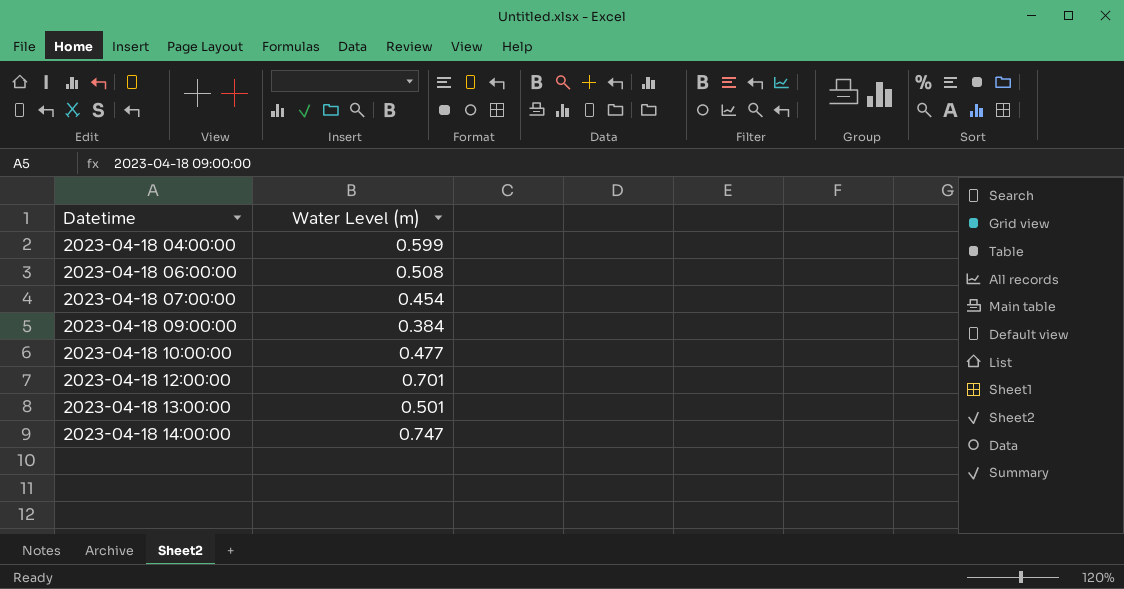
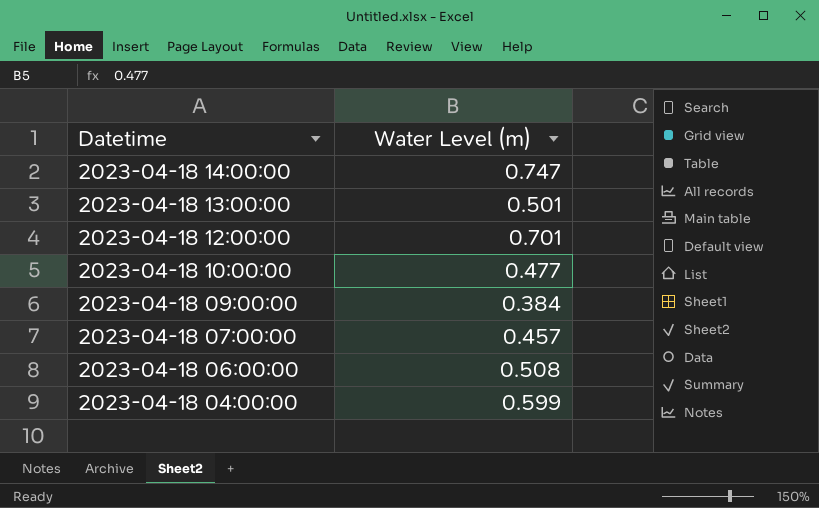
row order: Datetime ascending -> Datetime descending
2023-04-18 07:00:00 | Water Level (m): 0.454 -> 0.457

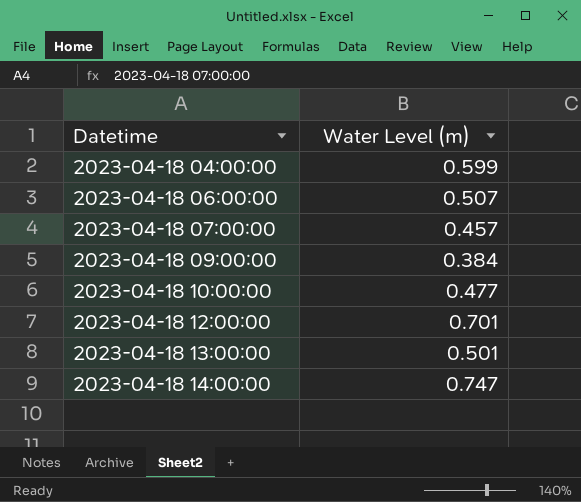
row order: Datetime descending -> Datetime ascending
2023-04-18 06:00:00 | Water Level (m): 0.508 -> 0.507

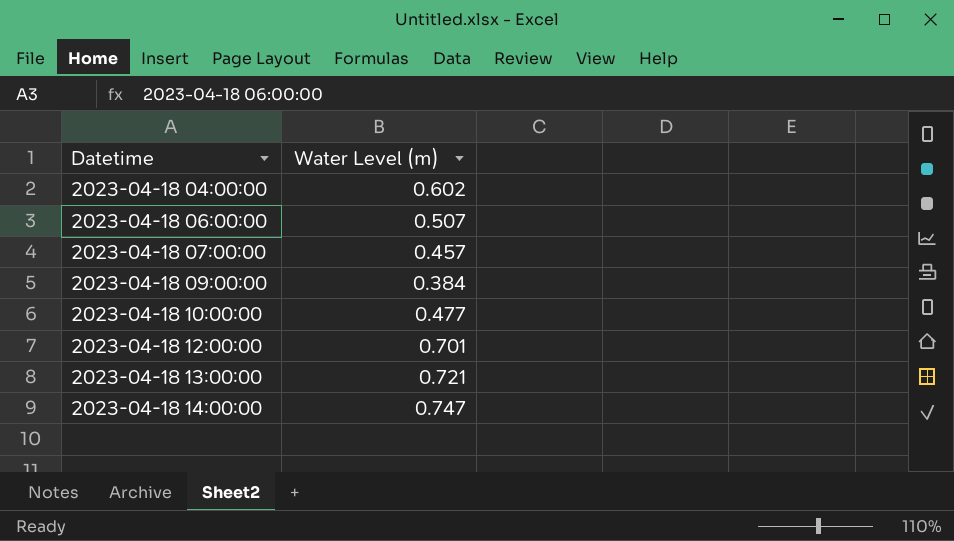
2023-04-18 04:00:00 | Water Level (m): 0.599 -> 0.602
2023-04-18 13:00:00 | Water Level (m): 0.501 -> 0.721

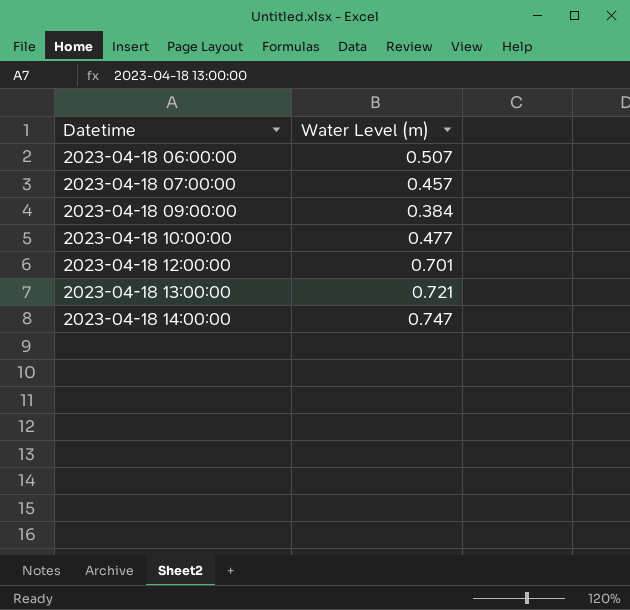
row 2023-04-18 04:00:00: 0.602 -> none

